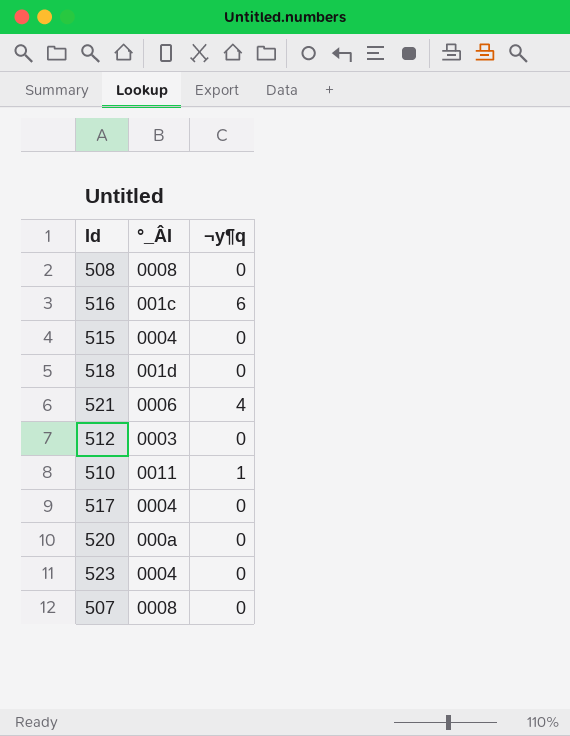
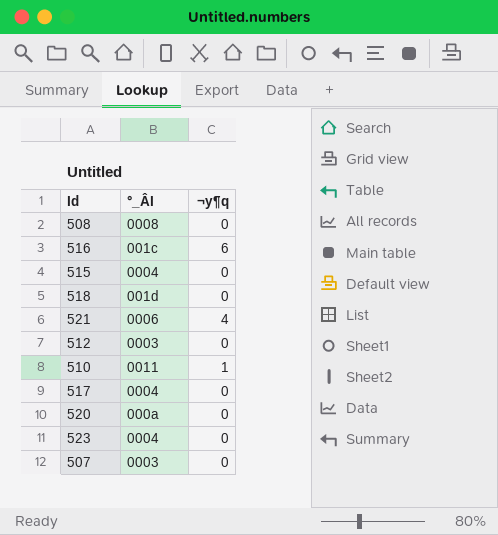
507 | °_ÂI: 0008 -> 0003

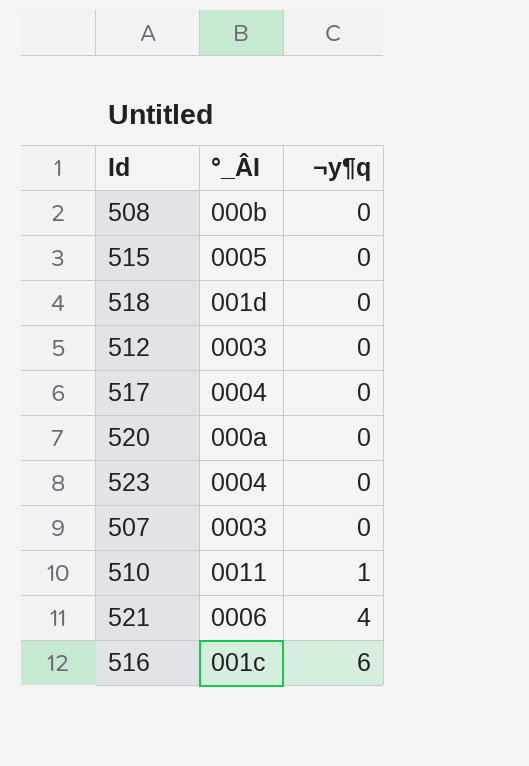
row order: none -> ¬y¶q ascending
508 | °_ÂI: 0008 -> 000b
515 | °_ÂI: 0004 -> 0005

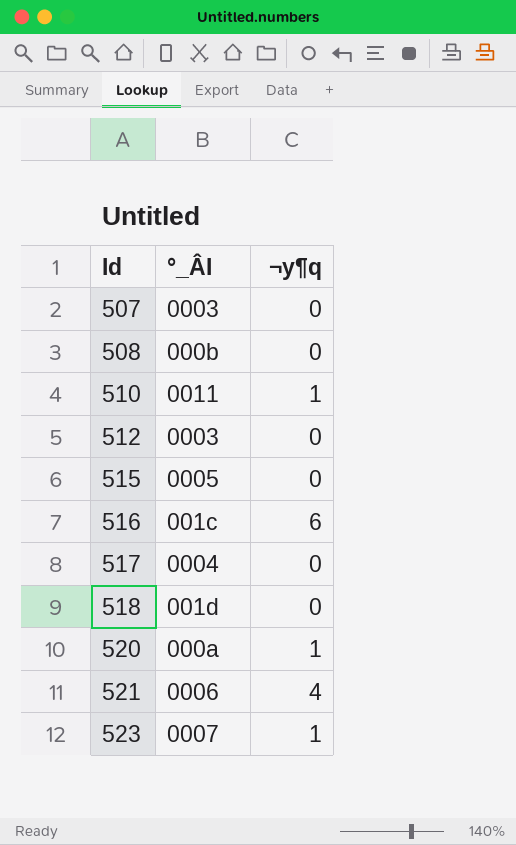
row order: ¬y¶q ascending -> Id ascending
520 | ¬y¶q: 0 -> 1
523 | °_ÂI: 0004 -> 0007
523 | ¬y¶q: 0 -> 1

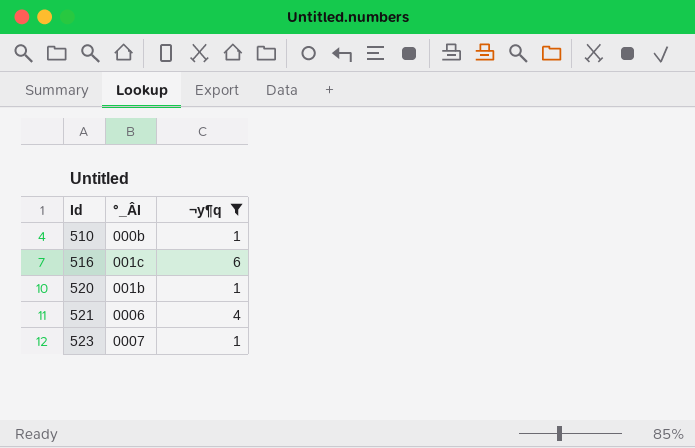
filter: none -> ¬y¶q != 0
510 | °_ÂI: 0011 -> 000b
520 | °_ÂI: 000a -> 001b

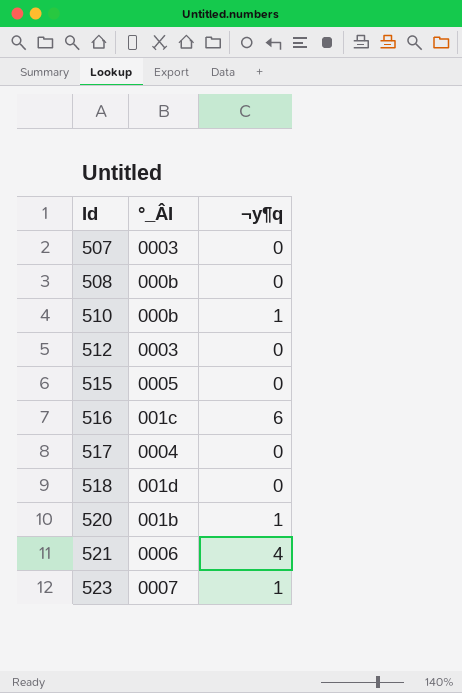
filter: ¬y¶q != 0 -> none

